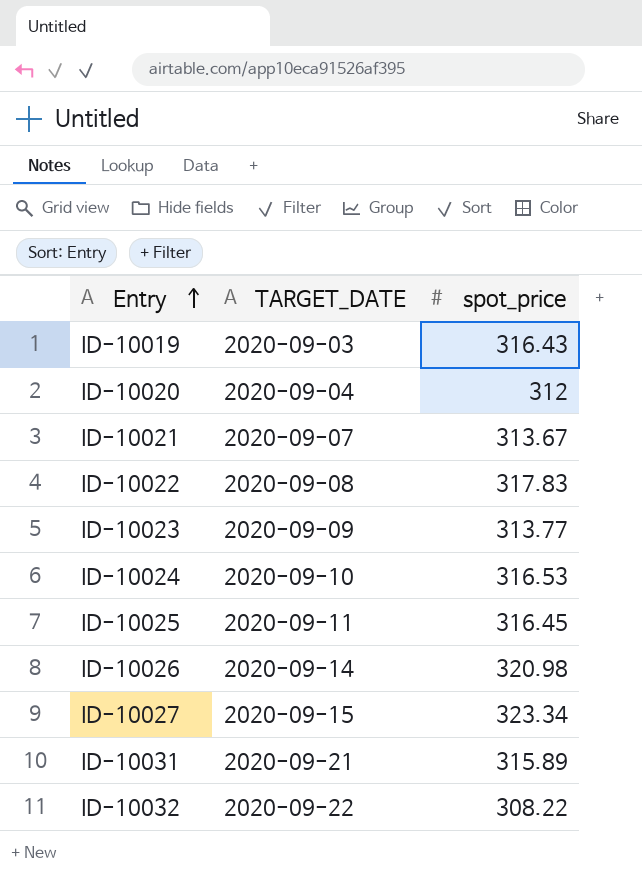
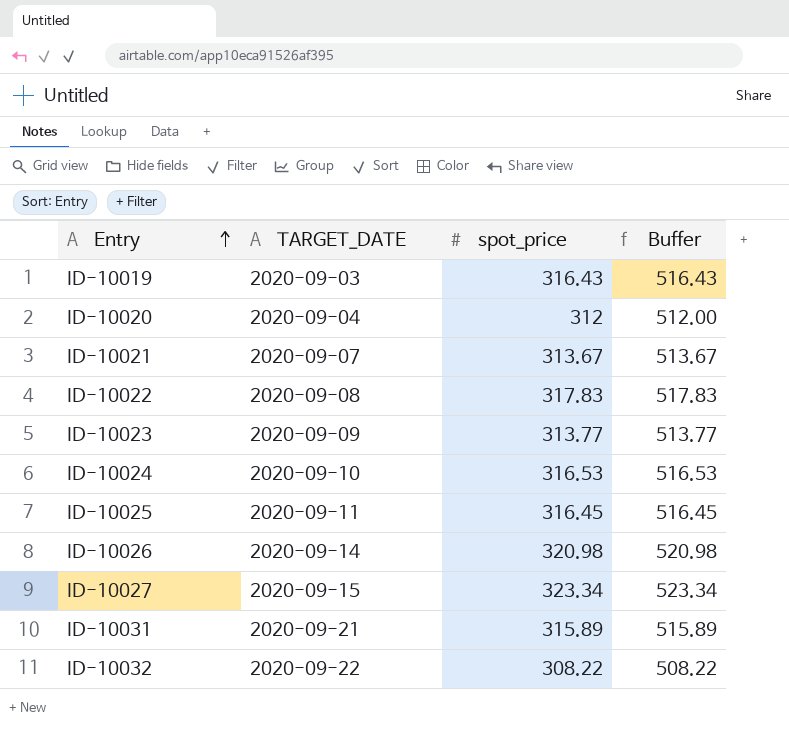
column Buffer | formula: none -> [spot_price] + 200

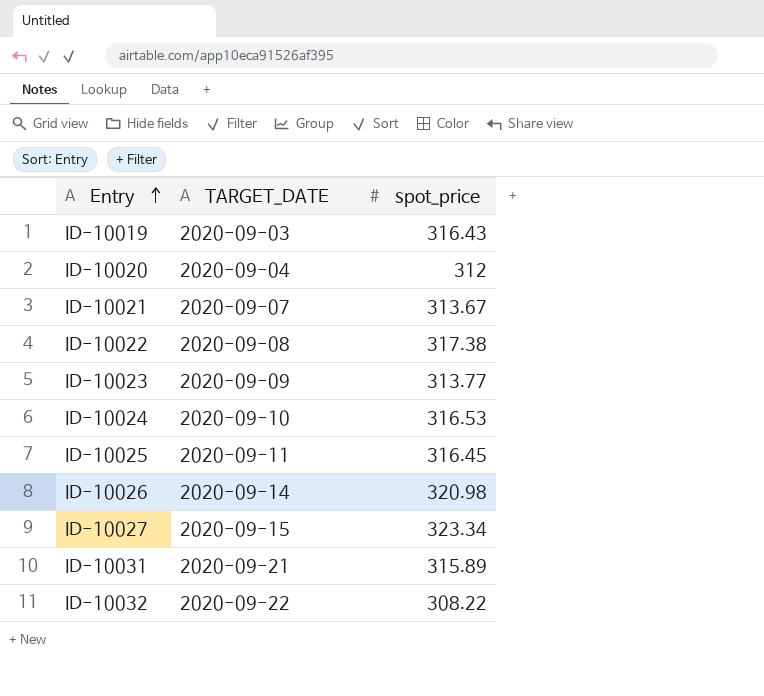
column Buffer | formula: [spot_price] + 200 -> none
ID-10022 | spot_price: 317.83 -> 317.38

